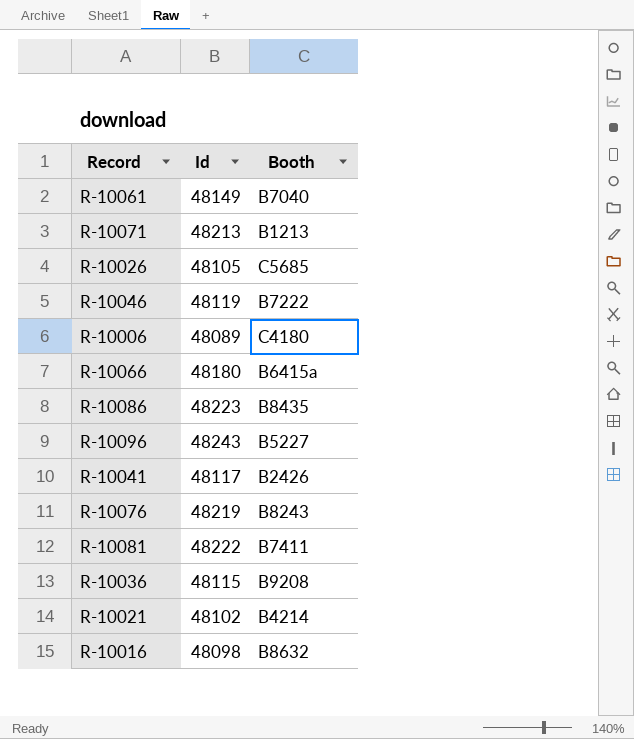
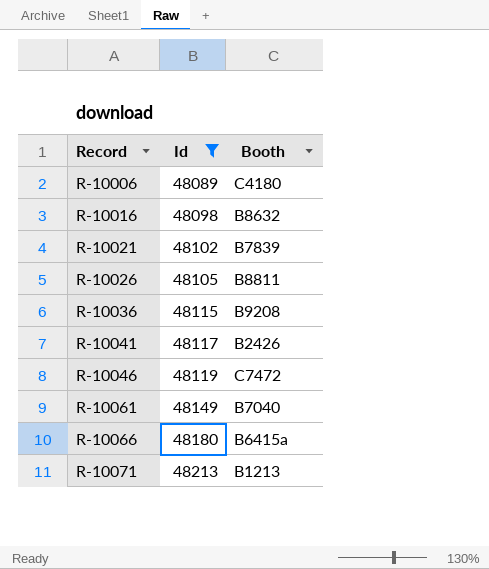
filter: none -> Id <= 48213
row order: none -> Record ascending
R-10021 | Booth: B4214 -> B7839
R-10026 | Booth: C5685 -> B8811
R-10046 | Booth: B7222 -> C7472

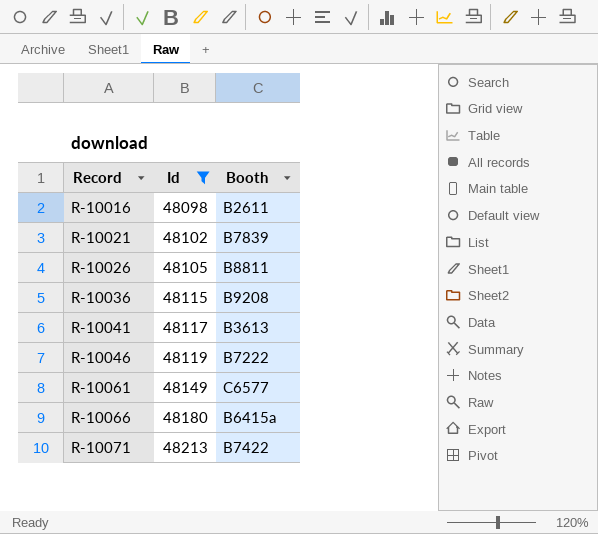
row R-10006: 48089 | C4180 -> none
R-10016 | Booth: B8632 -> B2611
R-10041 | Booth: B2426 -> B3613
R-10046 | Booth: C7472 -> B7222
R-10061 | Booth: B7040 -> C6577
R-10071 | Booth: B1213 -> B7422

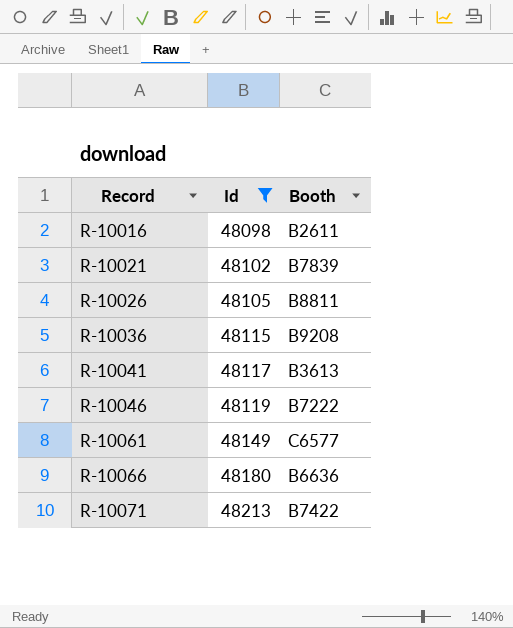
R-10066 | Booth: B6415a -> B6636

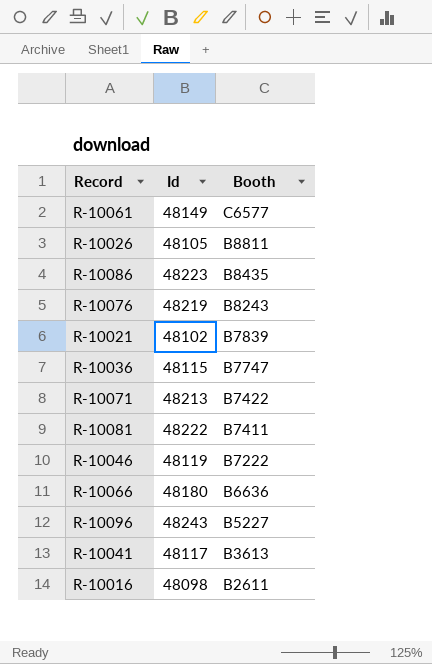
filter: Id <= 48213 -> none
row order: Record ascending -> Booth descending
R-10036 | Booth: B9208 -> B7747

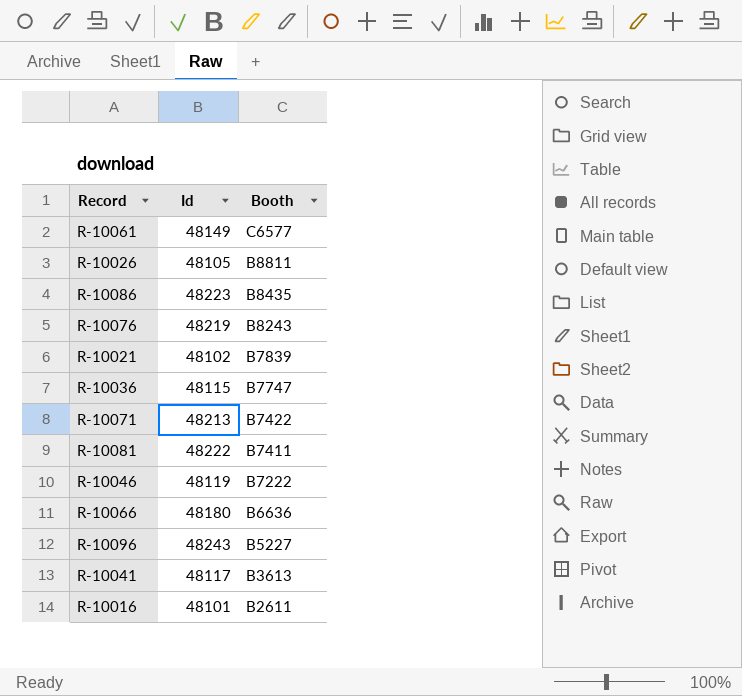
R-10016 | Id: 48098 -> 48101

